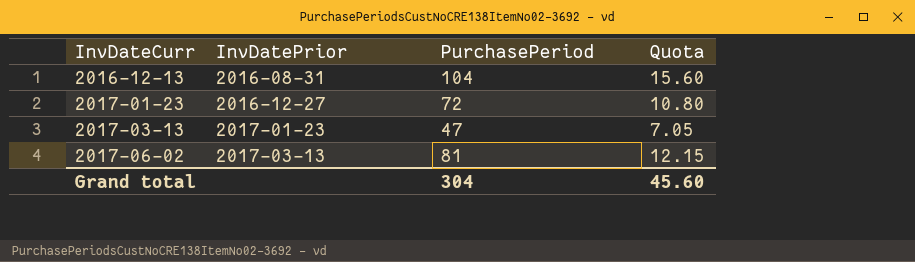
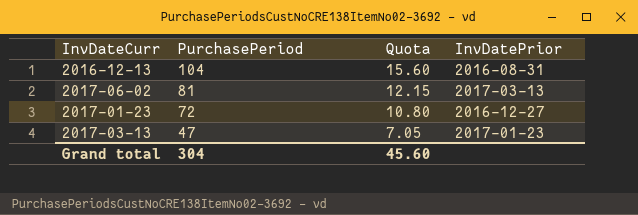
row order: InvDateCurr ascending -> PurchasePeriod descending
column InvDatePrior | position: 2 -> 4

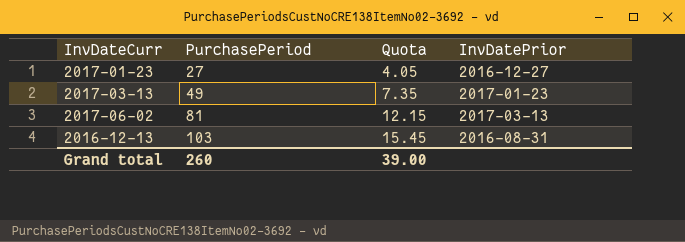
row order: PurchasePeriod descending -> PurchasePeriod ascending
2017-01-23 | PurchasePeriod: 72 -> 27
2017-01-23 | Quota: 10.80 -> 4.05
2017-03-13 | PurchasePeriod: 47 -> 49
2017-03-13 | Quota: 7.05 -> 7.35
2016-12-13 | PurchasePeriod: 104 -> 103
2016-12-13 | Quota: 15.60 -> 15.45
Grand total | PurchasePeriod: 304 -> 260
Grand total | Quota: 45.60 -> 39.00

